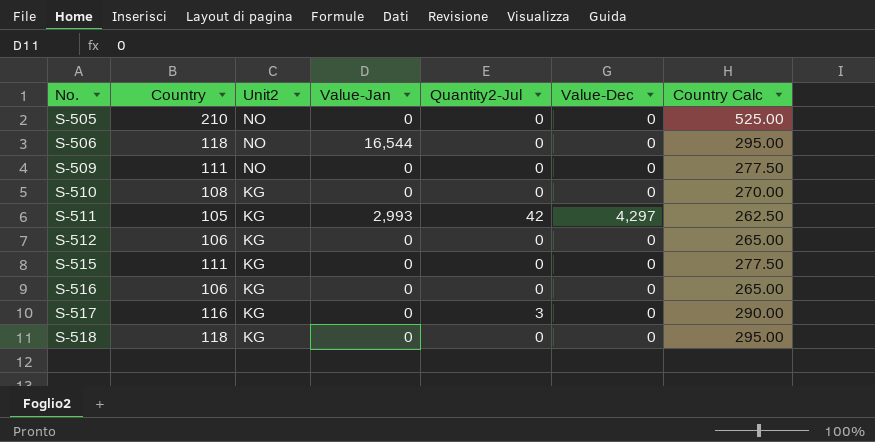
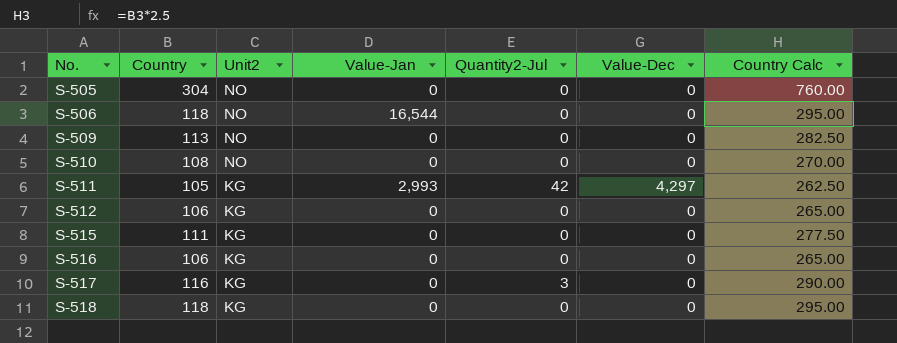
S-505 | Country: 210 -> 304
S-505 | Country Calc: 525.00 -> 760.00
S-509 | Country: 111 -> 113
S-509 | Country Calc: 277.50 -> 282.50
S-510 | Unit2: KG -> NO

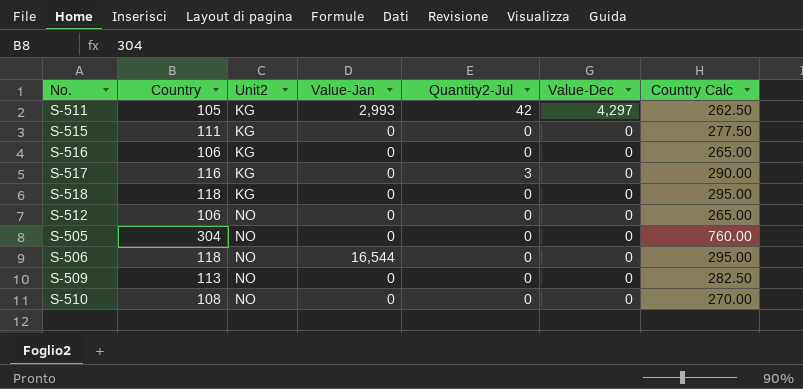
row order: No. ascending -> Unit2 ascending
S-512 | Unit2: KG -> NO

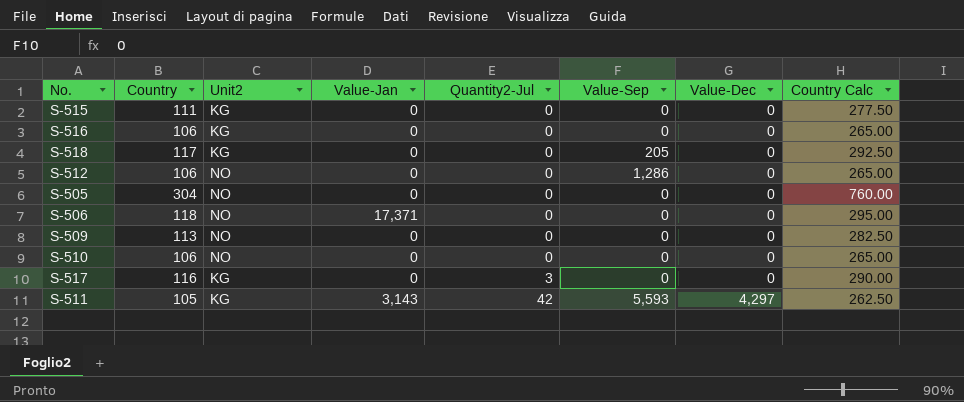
row order: Unit2 ascending -> Quantity2-Jul ascending
column Value-Sep | position: none -> 6
S-518 | Country: 118 -> 117
S-518 | Country Calc: 295.00 -> 292.50
S-506 | Value-Jan: 16,544 -> 17,371
S-510 | Country: 108 -> 106
S-510 | Country Calc: 270.00 -> 265.00
S-511 | Value-Jan: 2,993 -> 3,143

